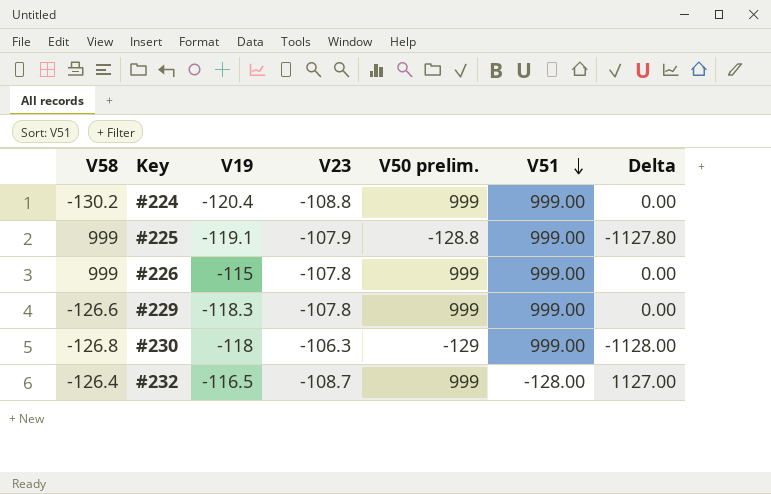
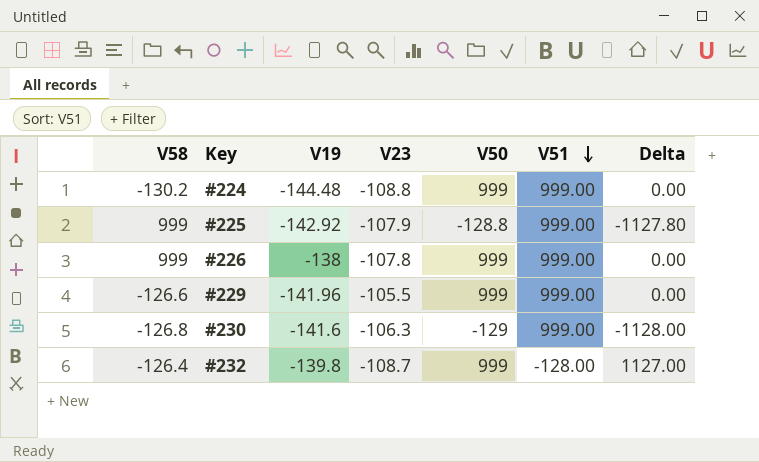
column name: V50 prelim. -> V50
#224 | V19: -120.4 -> -144.48
#225 | V19: -119.1 -> -142.92
#226 | V19: -115 -> -138
#229 | V19: -118.3 -> -141.96
#229 | V23: -107.8 -> -105.5
#230 | V19: -118 -> -141.6
#232 | V19: -116.5 -> -139.8

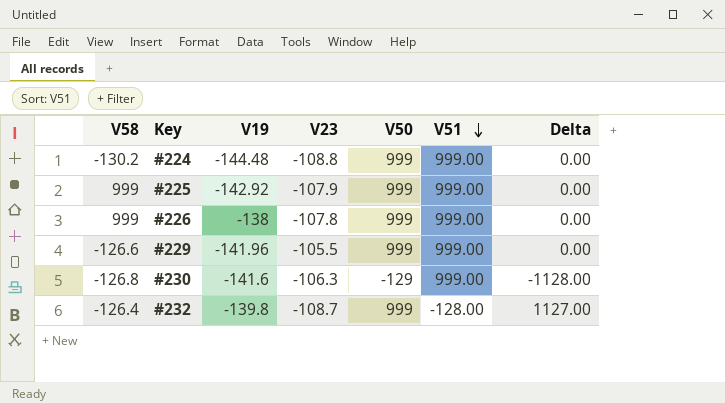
#225 | V50: -128.8 -> 999
#225 | Delta: -1127.80 -> 0.00

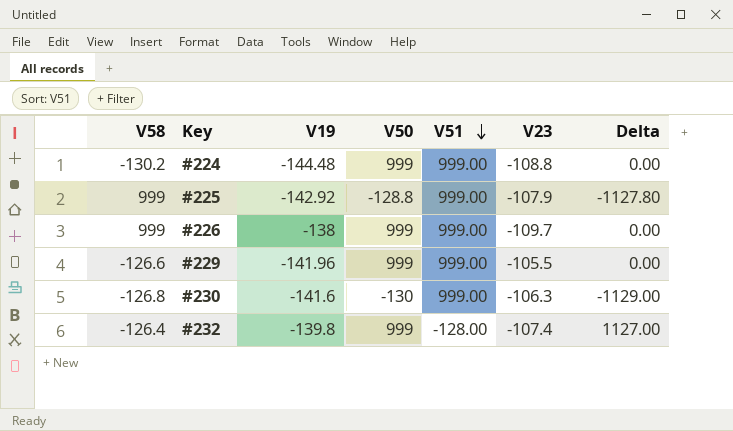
column V23 | position: 4 -> 6
#225 | V50: 999 -> -128.8
#225 | Delta: 0.00 -> -1127.80
#226 | V23: -107.8 -> -109.7
#230 | V50: -129 -> -130
#230 | Delta: -1128.00 -> -1129.00
#232 | V23: -108.7 -> -107.4

